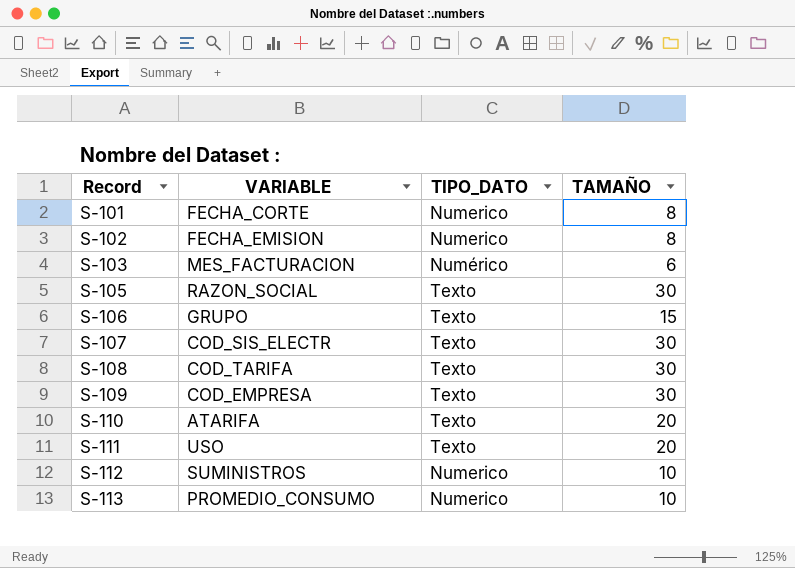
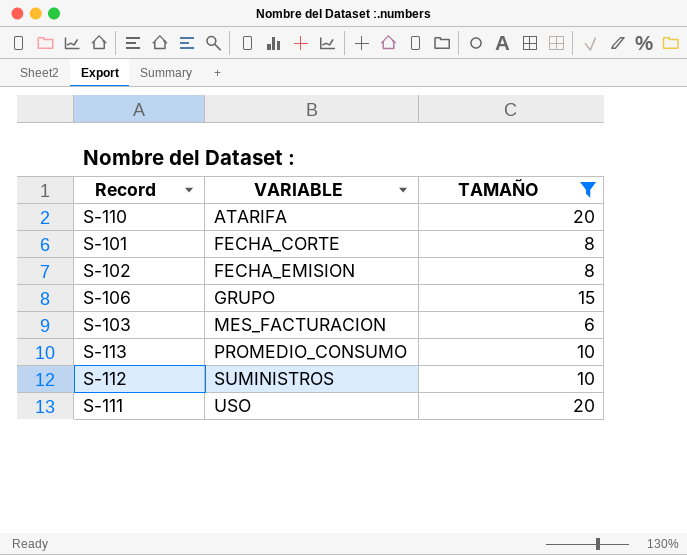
filter: none -> TAMAÑO != 30
row order: Record ascending -> VARIABLE ascending
column TIPO_DATO | position: 3 -> none

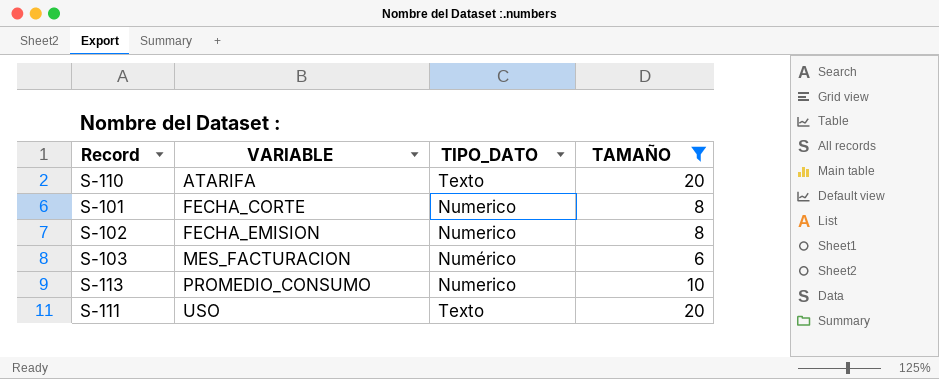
column TIPO_DATO | position: none -> 3
row S-106: GRUPO | 15 -> none
row S-112: SUMINISTROS | 10 -> none

